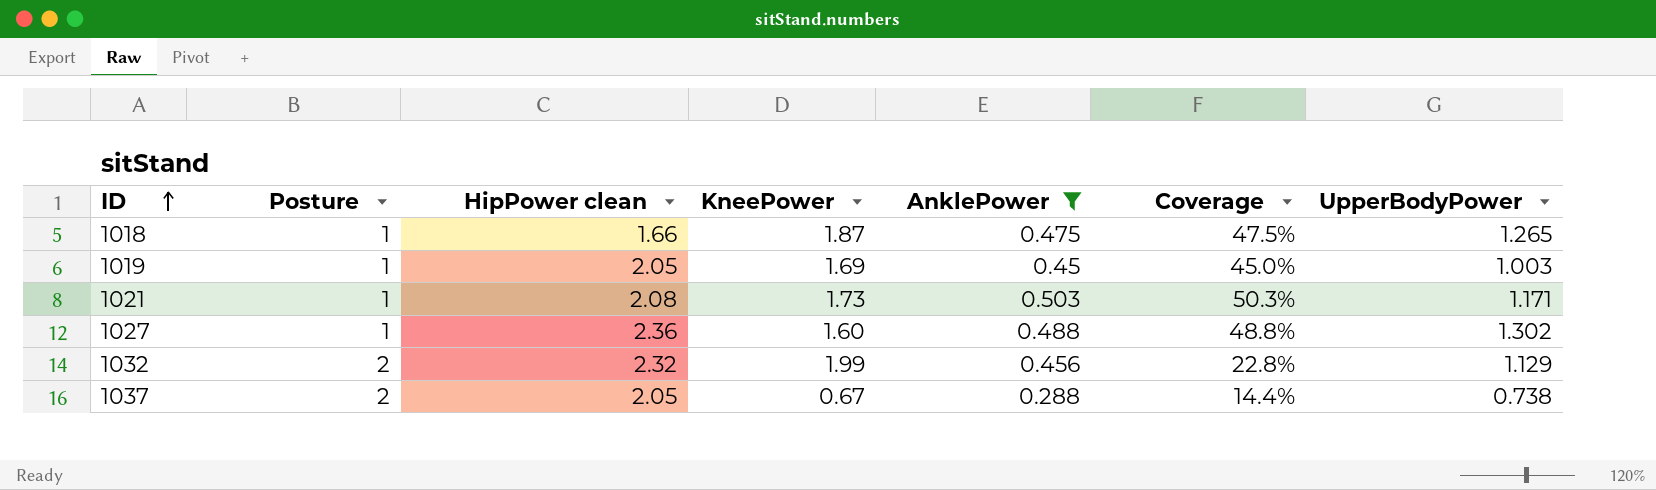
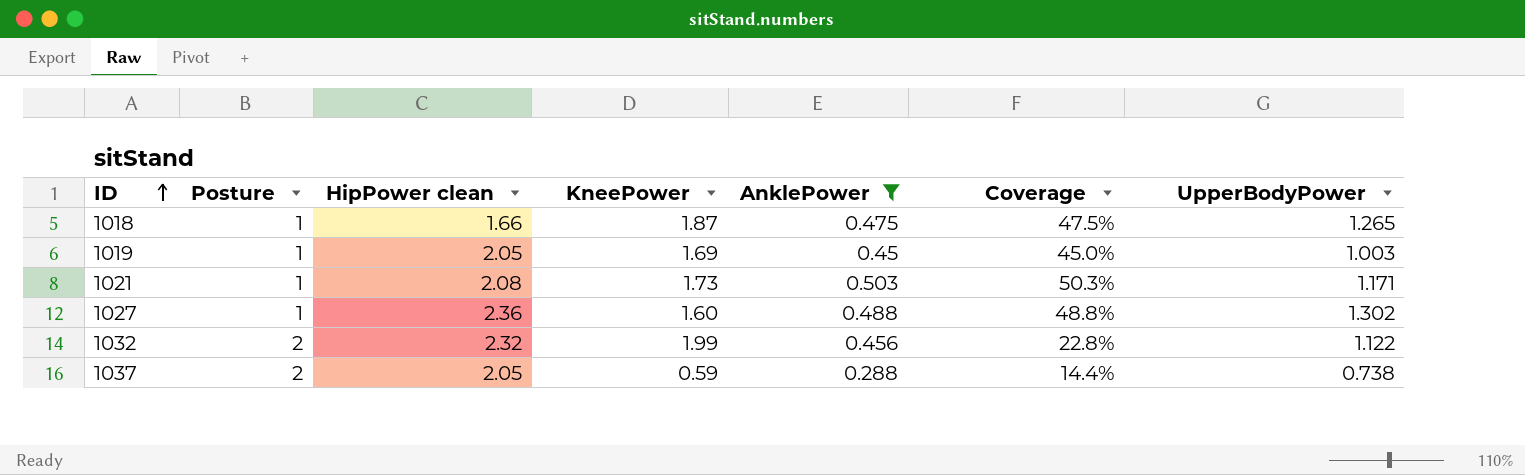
1032 | UpperBodyPower: 1.129 -> 1.122
1037 | KneePower: 0.67 -> 0.59

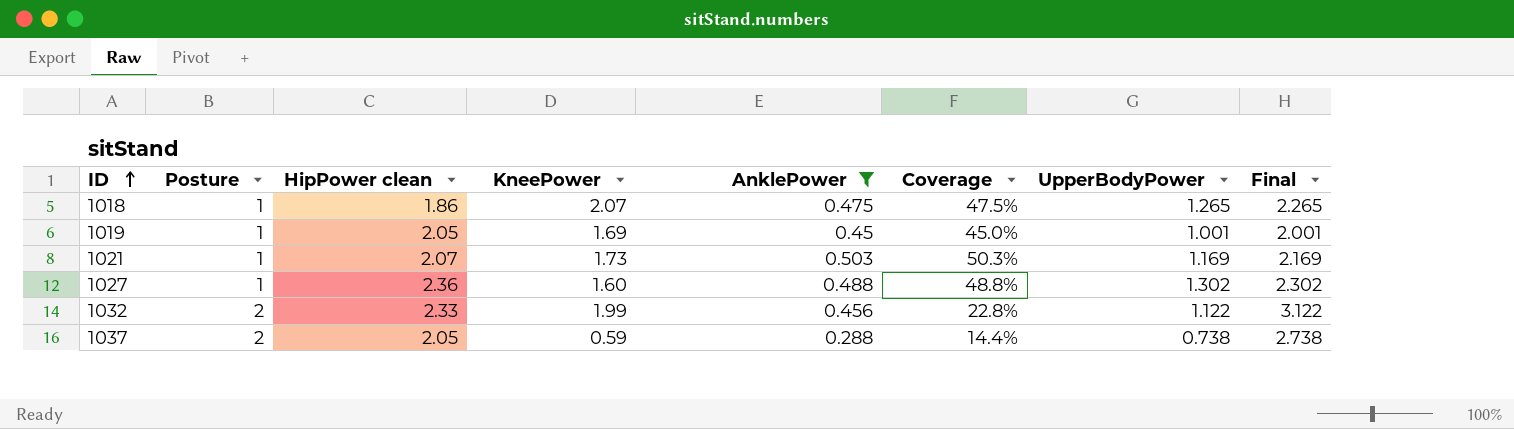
column Final | formula: none -> [Posture] + [UpperBodyPower]
1018 | HipPower clean: 1.66 -> 1.86
1018 | KneePower: 1.87 -> 2.07
1019 | UpperBodyPower: 1.003 -> 1.001
1021 | HipPower clean: 2.08 -> 2.07
1021 | UpperBodyPower: 1.171 -> 1.169
1032 | HipPower clean: 2.32 -> 2.33

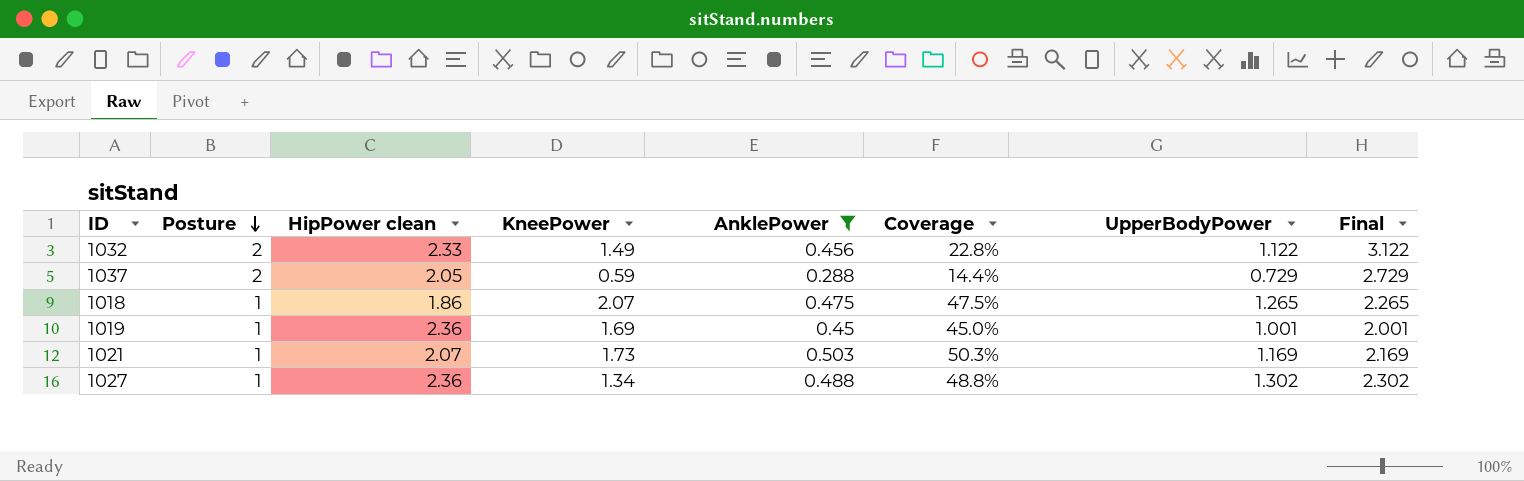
row order: ID ascending -> Posture descending
1032 | KneePower: 1.99 -> 1.49
1037 | UpperBodyPower: 0.738 -> 0.729
1037 | Final: 2.738 -> 2.729
1019 | HipPower clean: 2.05 -> 2.36
1027 | KneePower: 1.60 -> 1.34

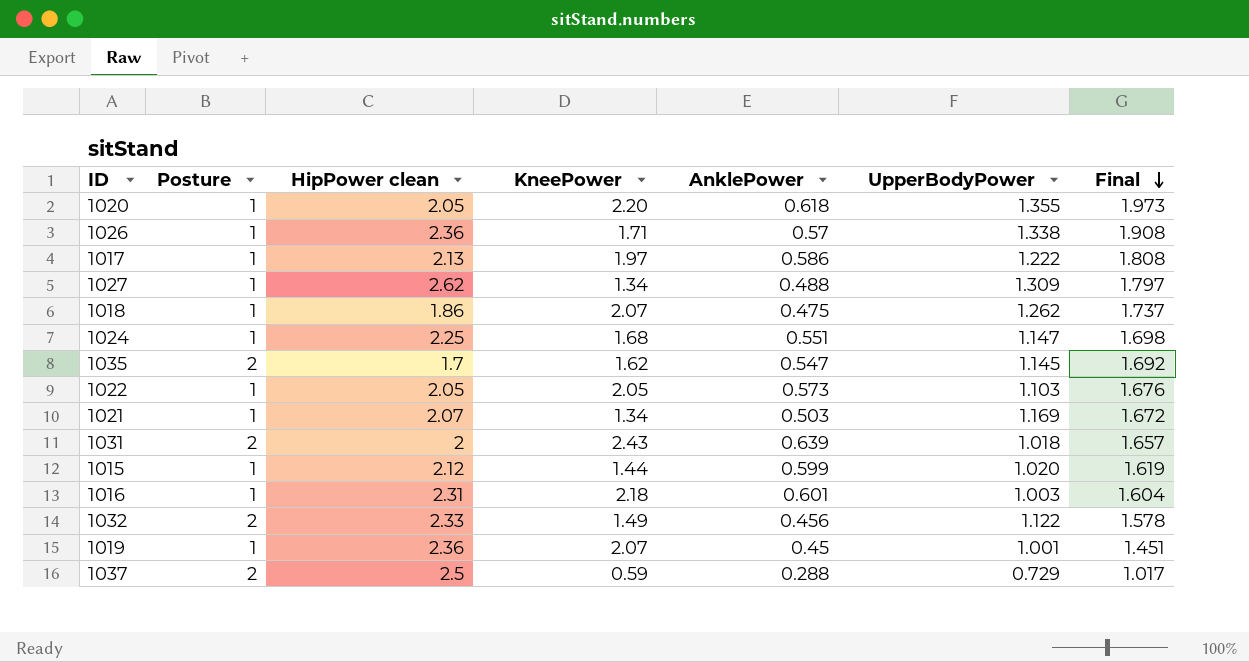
filter: AnklePower <= 0.503 -> none
row order: Posture descending -> Final descending
column Coverage | formula: [AnklePower] / [Posture] -> none
column Final | formula: [Posture] + [UpperBodyPower] -> [AnklePower] + [UpperBodyPower]
1027 | HipPower clean: 2.36 -> 2.62
1027 | UpperBodyPower: 1.302 -> 1.309
1018 | UpperBodyPower: 1.265 -> 1.262
1021 | KneePower: 1.73 -> 1.34
1019 | KneePower: 1.69 -> 2.07
1037 | HipPower clean: 2.05 -> 2.5

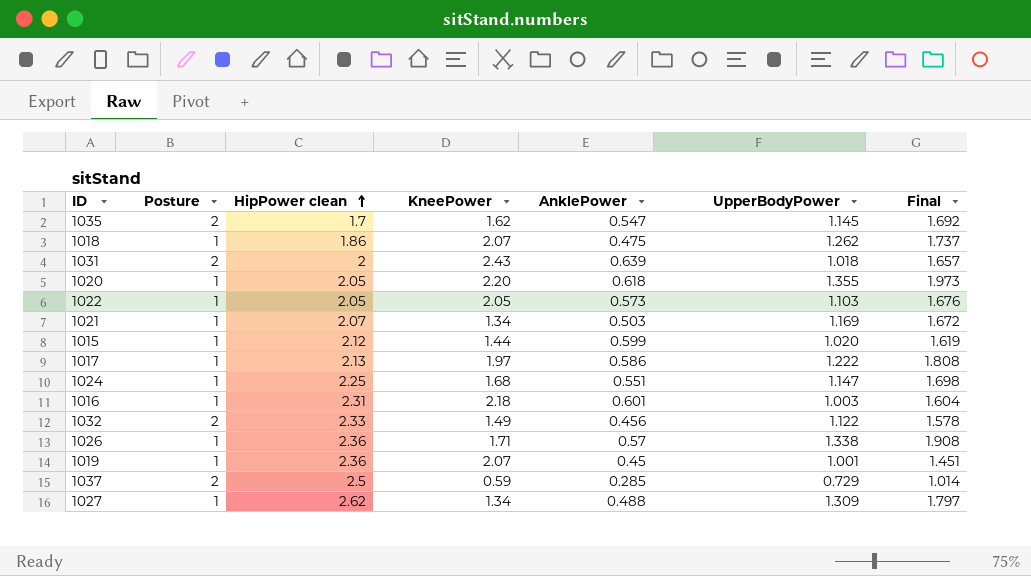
row order: Final descending -> HipPower clean ascending
1037 | AnklePower: 0.288 -> 0.285
1037 | Final: 1.017 -> 1.014

